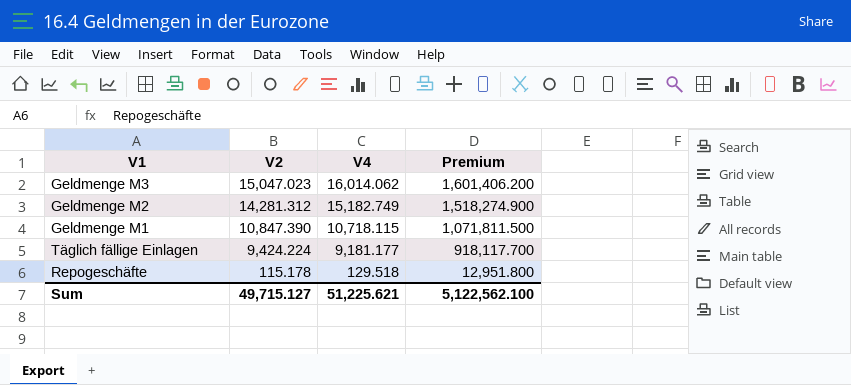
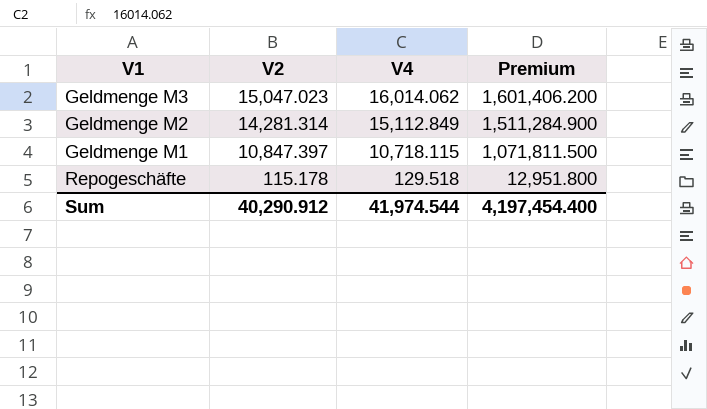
row Täglich fällige Einlagen: 9,424.224 | 9,181.177 | 918,117.700 -> none
Geldmenge M2 | V2: 14,281.312 -> 14,281.314
Geldmenge M2 | V4: 15,182.749 -> 15,112.849
Geldmenge M2 | Premium: 1,518,274.900 -> 1,511,284.900
Geldmenge M1 | V2: 10,847.390 -> 10,847.397
Sum | V2: 49,715.127 -> 40,290.912
Sum | V4: 51,225.621 -> 41,974.544
Sum | Premium: 5,122,562.100 -> 4,197,454.400

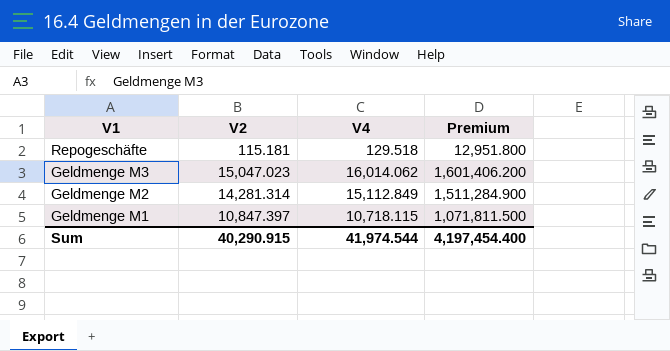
row order: V2 descending -> V1 descending
Repogeschäfte | V2: 115.178 -> 115.181
Sum | V2: 40,290.912 -> 40,290.915

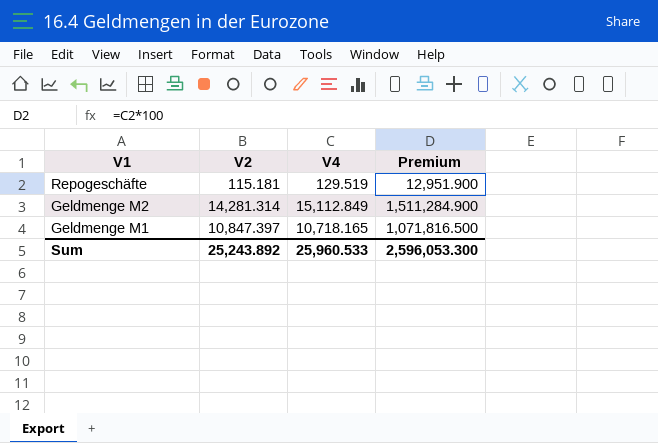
row Geldmenge M3: 15,047.023 | 16,014.062 | 1,601,406.200 -> none
Repogeschäfte | V4: 129.518 -> 129.519
Repogeschäfte | Premium: 12,951.800 -> 12,951.900
Geldmenge M1 | V4: 10,718.115 -> 10,718.165
Geldmenge M1 | Premium: 1,071,811.500 -> 1,071,816.500
Sum | V2: 40,290.915 -> 25,243.892
Sum | V4: 41,974.544 -> 25,960.533
Sum | Premium: 4,197,454.400 -> 2,596,053.300

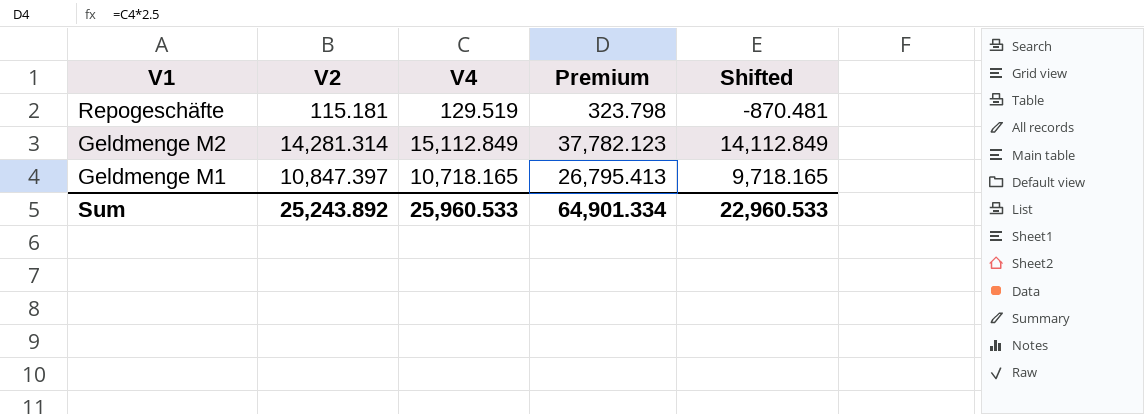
column Premium | formula: [V4] * 100 -> [V4] * 2.5
column Shifted | formula: none -> [V4] - 1000
Sum | Premium: 2,596,053.300 -> 64,901.334

